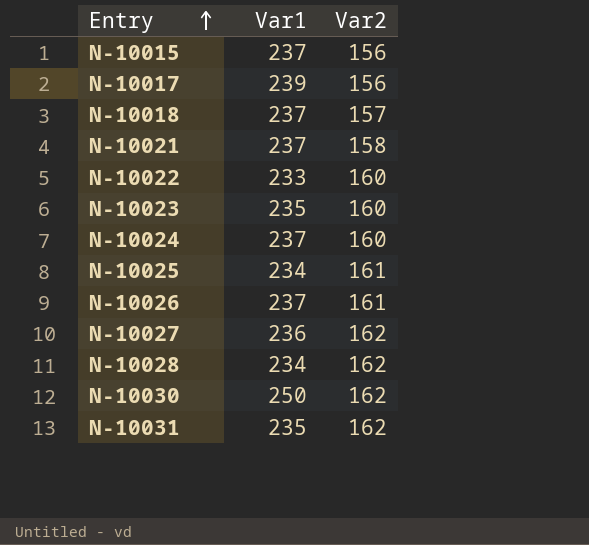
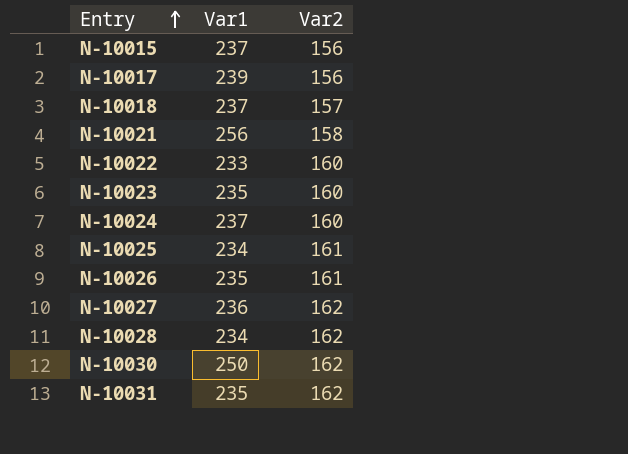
N-10021 | Var1: 237 -> 256
N-10026 | Var1: 237 -> 235

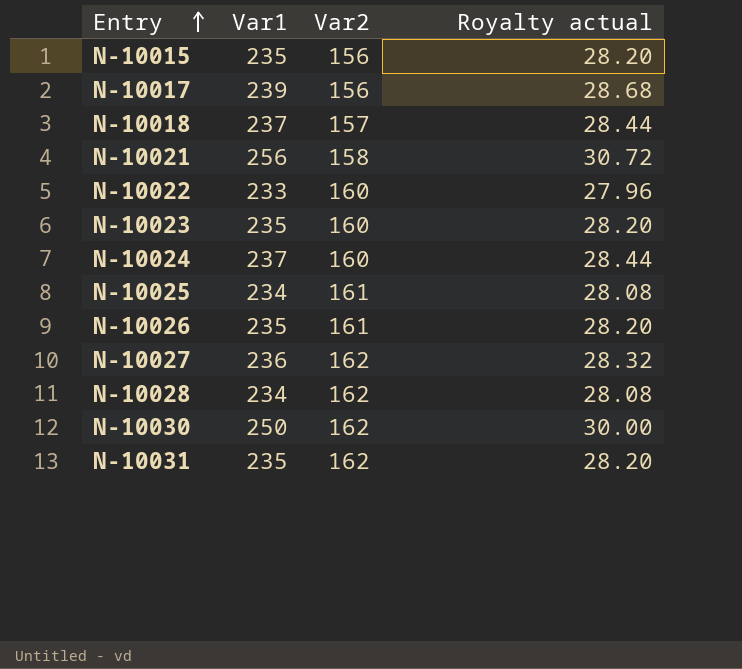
column Royalty actual | formula: none -> [Var1] * 0.12
N-10015 | Var1: 237 -> 235

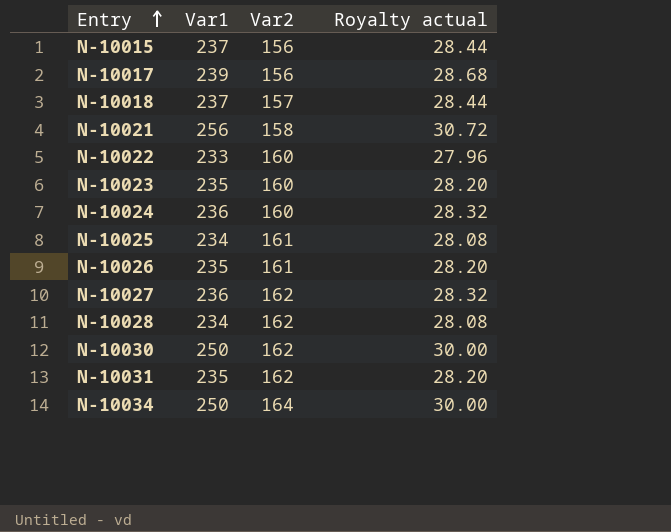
N-10015 | Var1: 235 -> 237
N-10015 | Royalty actual: 28.20 -> 28.44
N-10024 | Var1: 237 -> 236
N-10024 | Royalty actual: 28.44 -> 28.32
row N-10034: none -> 250 | 164 | 30.00

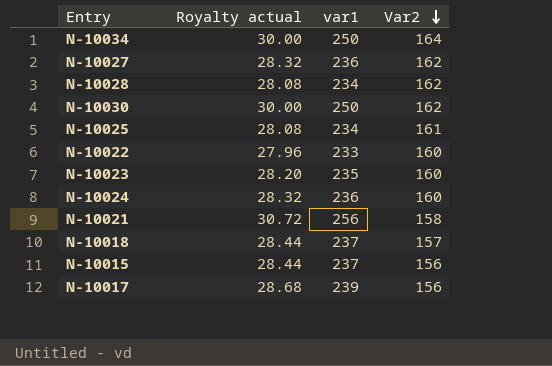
row order: Entry ascending -> Var2 descending
column Royalty actual | position: 4 -> 2
column name: Var1 -> var1
row N-10026: 235 | 161 | 28.20 -> none
row N-10031: 235 | 162 | 28.20 -> none

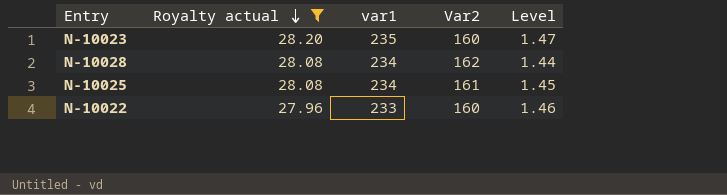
filter: none -> Royalty actual <= 28.20
row order: Var2 descending -> Royalty actual descending
column Level | formula: none -> [var1] / [Var2]

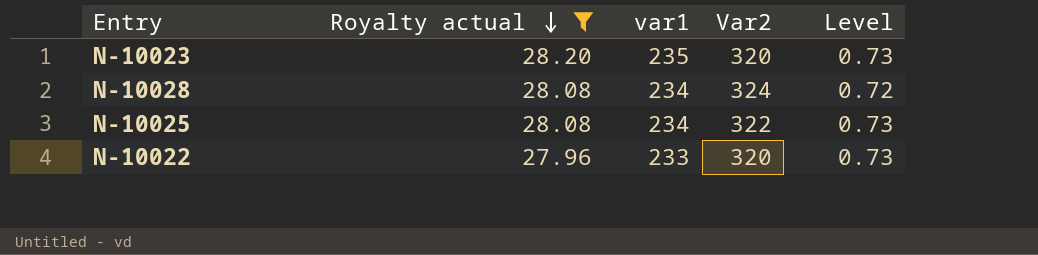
N-10023 | Var2: 160 -> 320
N-10023 | Level: 1.47 -> 0.73
N-10028 | Var2: 162 -> 324
N-10028 | Level: 1.44 -> 0.72
N-10025 | Var2: 161 -> 322
N-10025 | Level: 1.45 -> 0.73
N-10022 | Var2: 160 -> 320
N-10022 | Level: 1.46 -> 0.73

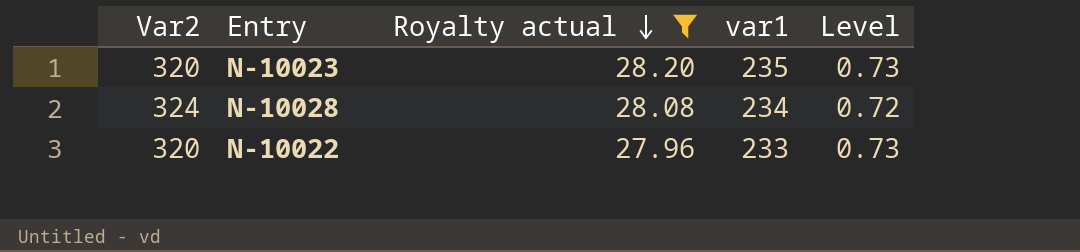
column Var2 | position: 4 -> 1
row N-10025: 28.08 | 234 | 322 | 0.73 -> none

